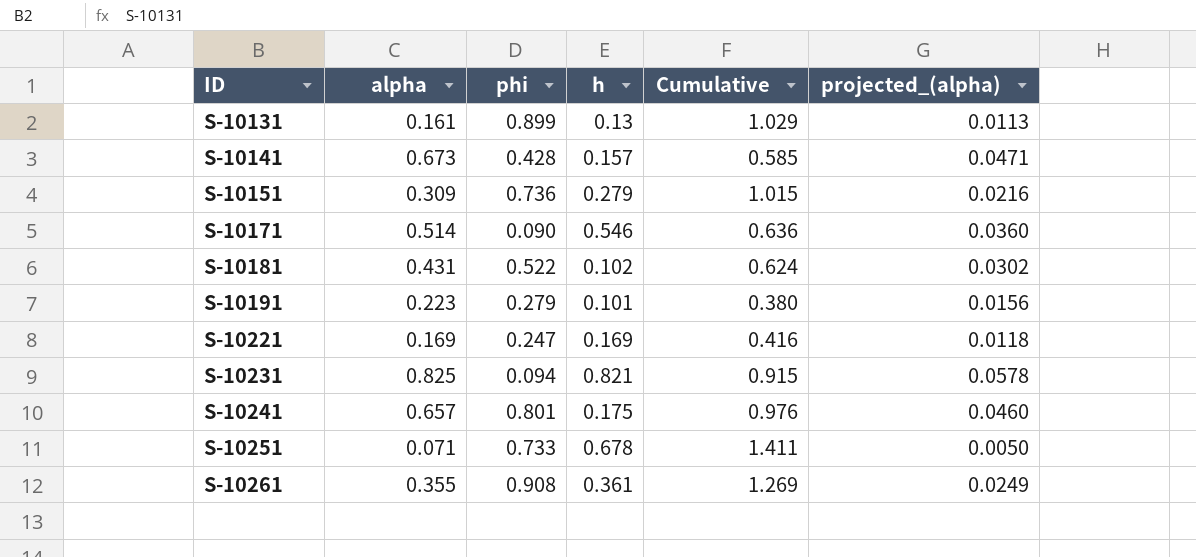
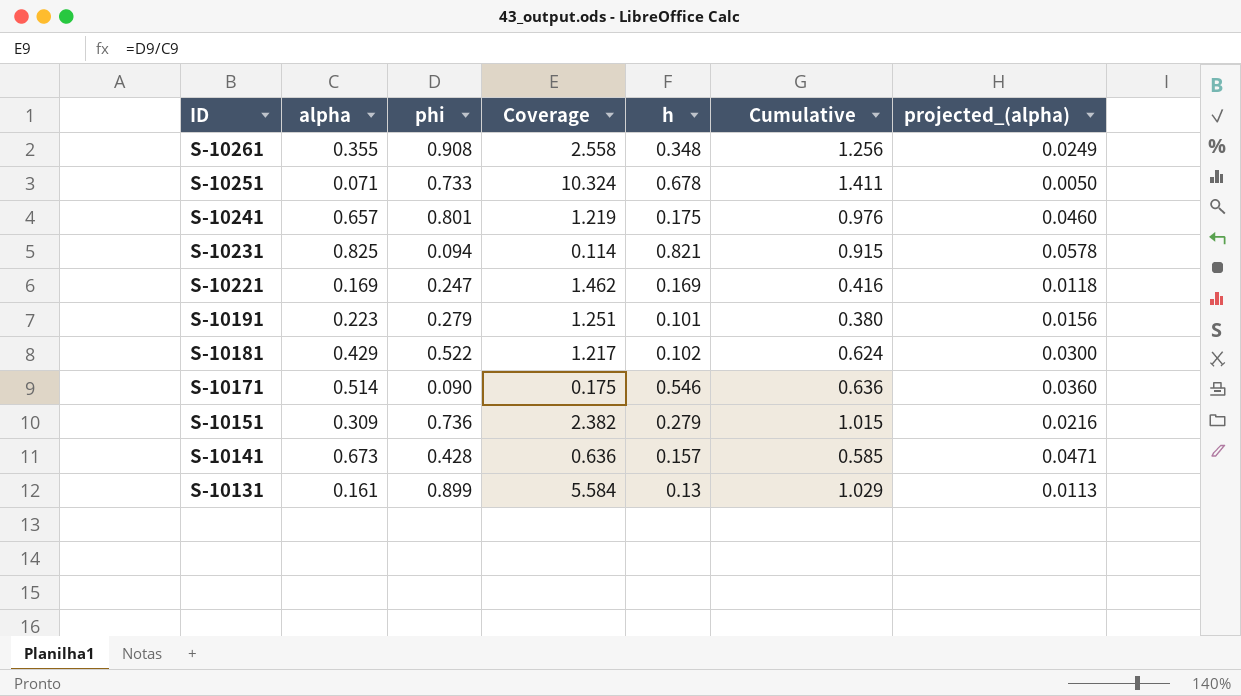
row order: ID ascending -> ID descending
column Coverage | formula: none -> [phi] / [alpha]
S-10261 | h: 0.361 -> 0.348
S-10261 | Cumulative: 1.269 -> 1.256
S-10181 | alpha: 0.431 -> 0.429
S-10181 | projected_(alpha): 0.0302 -> 0.0300

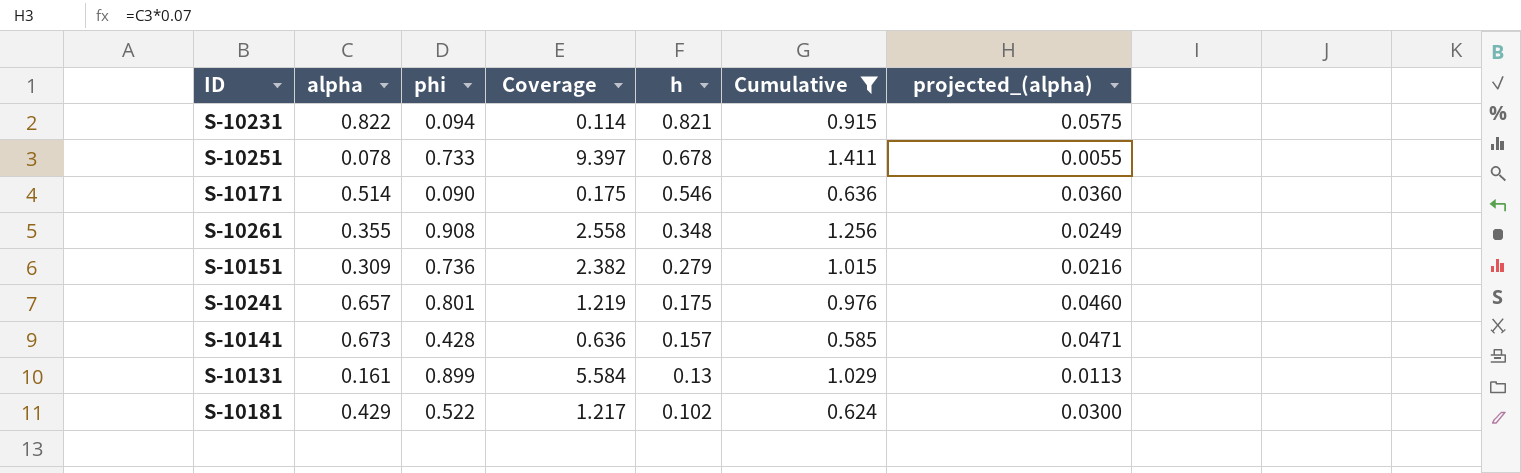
filter: none -> Cumulative >= 0.585
row order: ID descending -> h descending
S-10231 | alpha: 0.825 -> 0.822
S-10231 | projected_(alpha): 0.0578 -> 0.0575
S-10251 | alpha: 0.071 -> 0.078
S-10251 | Coverage: 10.324 -> 9.397
S-10251 | projected_(alpha): 0.0050 -> 0.0055

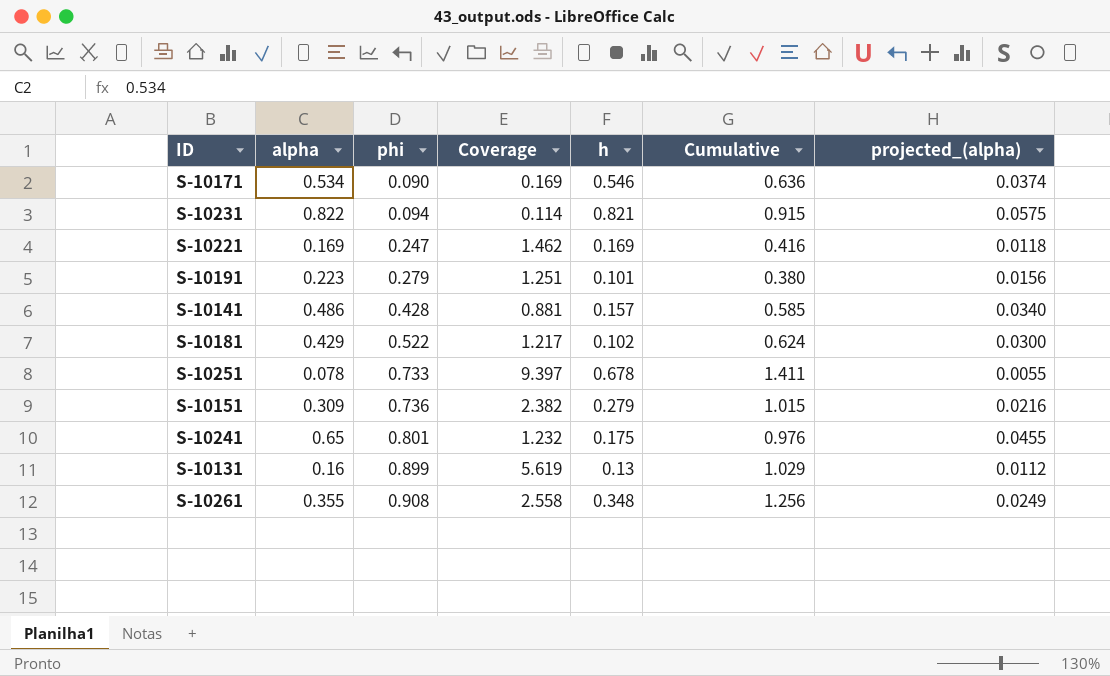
filter: Cumulative >= 0.585 -> none
row order: h descending -> phi ascending
S-10171 | alpha: 0.514 -> 0.534
S-10171 | Coverage: 0.175 -> 0.169
S-10171 | projected_(alpha): 0.0360 -> 0.0374
S-10141 | alpha: 0.673 -> 0.486
S-10141 | Coverage: 0.636 -> 0.881
S-10141 | projected_(alpha): 0.0471 -> 0.0340
S-10241 | alpha: 0.657 -> 0.65
S-10241 | Coverage: 1.219 -> 1.232
S-10241 | projected_(alpha): 0.0460 -> 0.0455
S-10131 | alpha: 0.161 -> 0.16
S-10131 | Coverage: 5.584 -> 5.619
S-10131 | projected_(alpha): 0.0113 -> 0.0112

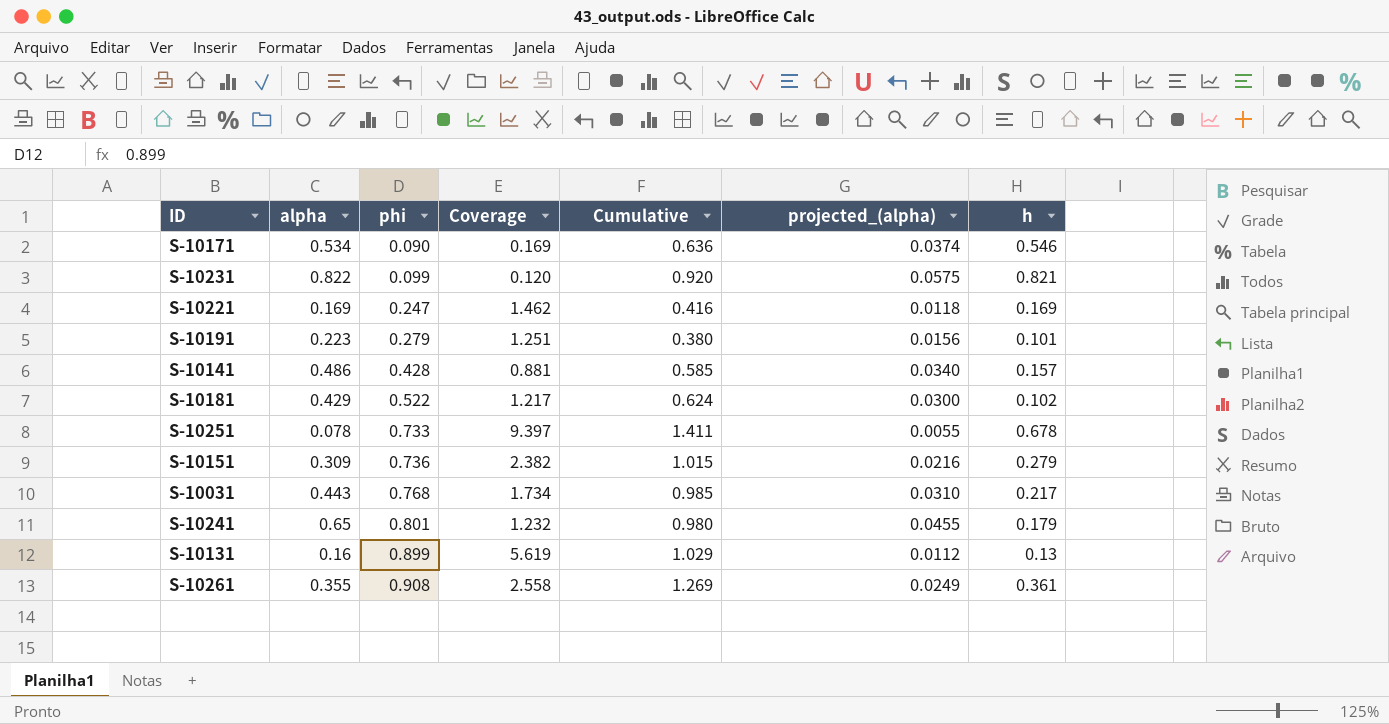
column h | position: 5 -> 7
S-10231 | phi: 0.094 -> 0.099
S-10231 | Coverage: 0.114 -> 0.120
S-10231 | Cumulative: 0.915 -> 0.920
row S-10031: none -> 0.443 | 0.768 | 1.734 | 0.985 | 0.0310 | 0.217
S-10241 | Cumulative: 0.976 -> 0.980
S-10241 | h: 0.175 -> 0.179
S-10261 | Cumulative: 1.256 -> 1.269
S-10261 | h: 0.348 -> 0.361

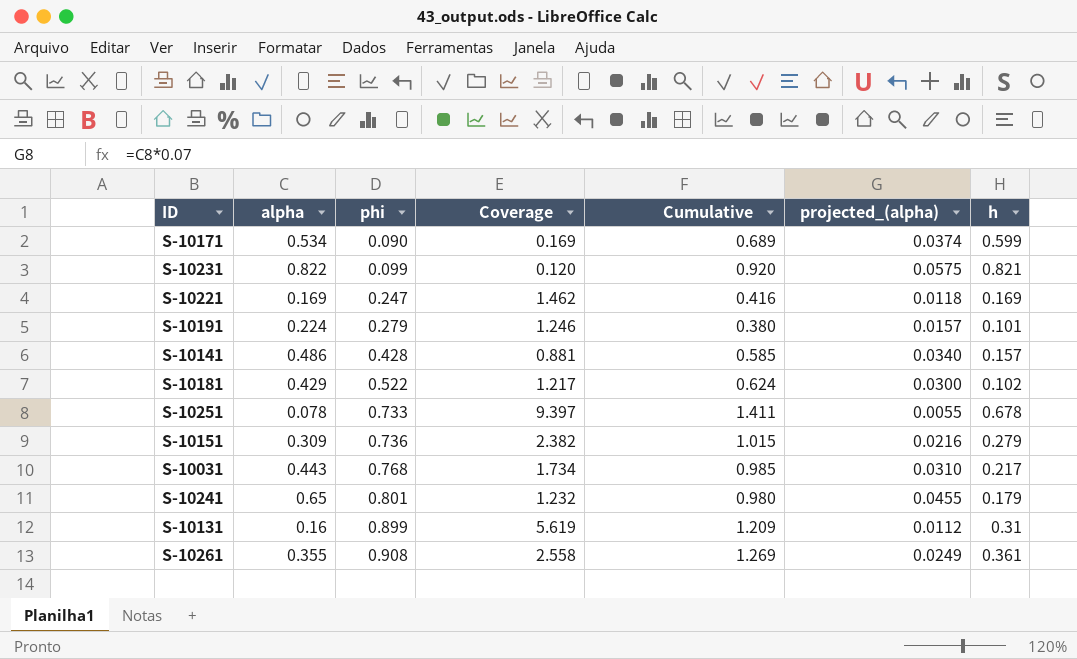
S-10171 | Cumulative: 0.636 -> 0.689
S-10171 | h: 0.546 -> 0.599
S-10191 | alpha: 0.223 -> 0.224
S-10191 | Coverage: 1.251 -> 1.246
S-10191 | projected_(alpha): 0.0156 -> 0.0157
S-10131 | Cumulative: 1.029 -> 1.209
S-10131 | h: 0.13 -> 0.31

